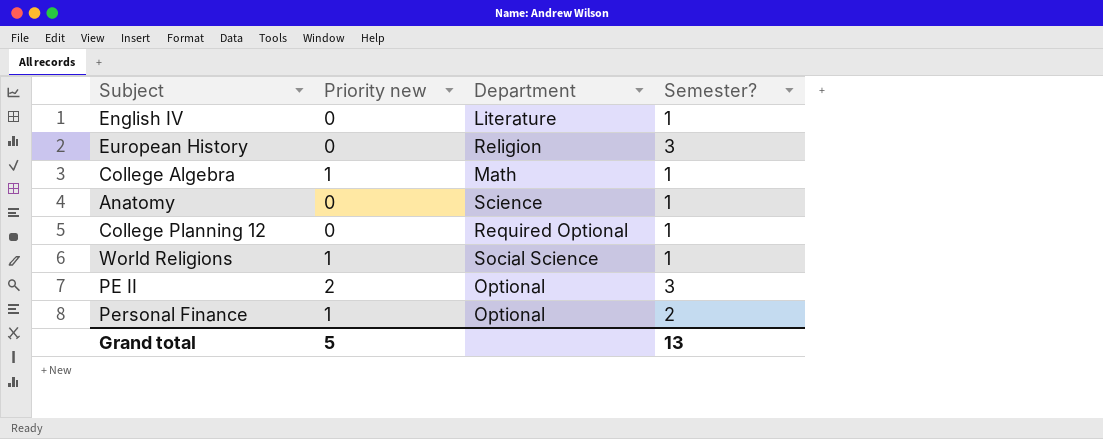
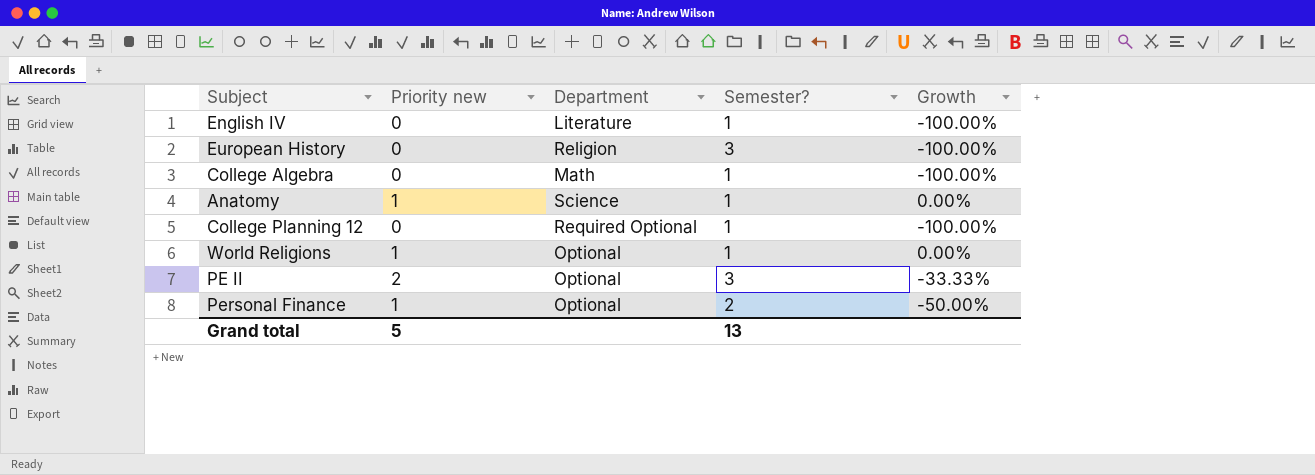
column Growth | formula: none -> ([Priority new] - [Semester?]) / [Semester?]
College Algebra | Priority new: 1 -> 0
Anatomy | Priority new: 0 -> 1
World Religions | Department: Social Science -> Optional

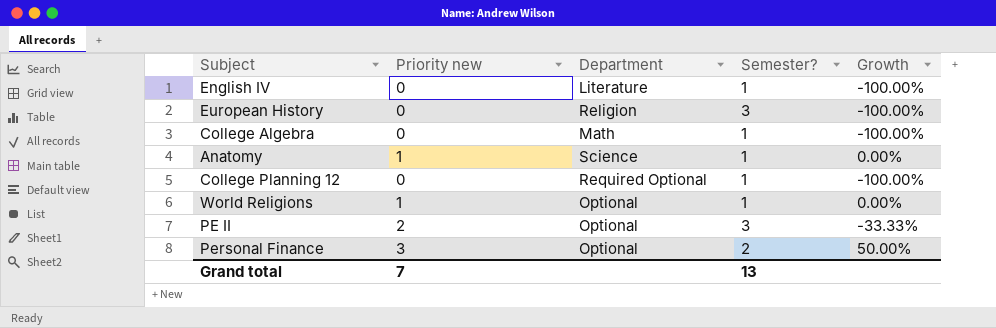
Personal Finance | Priority new: 1 -> 3
Personal Finance | Growth: -50.00% -> 50.00%
Grand total | Priority new: 5 -> 7

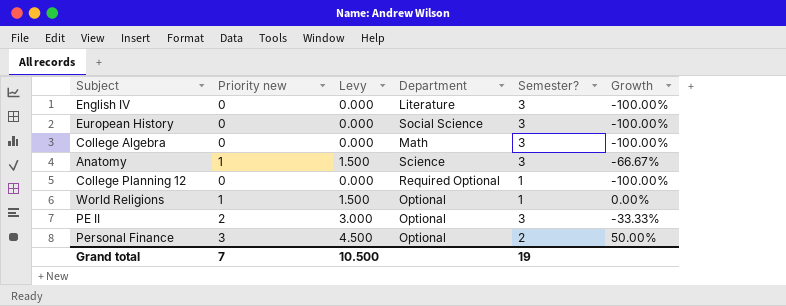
column Levy | formula: none -> [Priority new] * 1.5
English IV | Semester?: 1 -> 3
European History | Department: Religion -> Social Science
College Algebra | Semester?: 1 -> 3
Anatomy | Semester?: 1 -> 3
Anatomy | Growth: 0.00% -> -66.67%
Grand total | Semester?: 13 -> 19

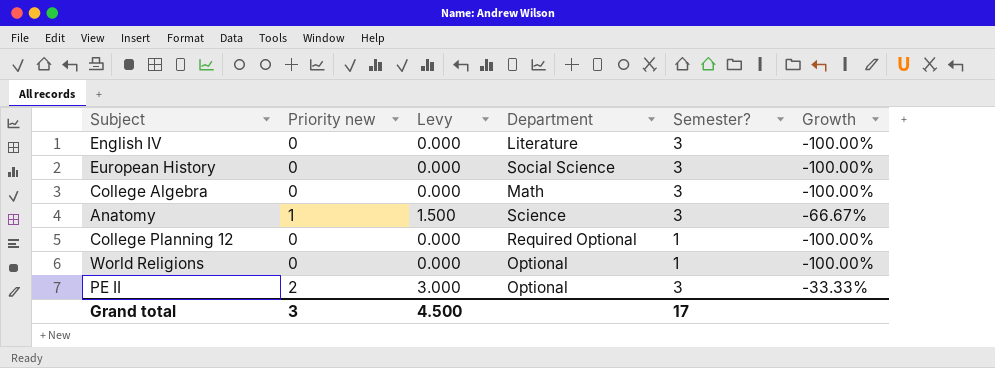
row Personal Finance: 3 | 4.500 | Optional | 2 | 50.00% -> none
World Religions | Priority new: 1 -> 0
World Religions | Levy: 1.500 -> 0.000
World Religions | Growth: 0.00% -> -100.00%
Grand total | Priority new: 7 -> 3
Grand total | Levy: 10.500 -> 4.500
Grand total | Semester?: 19 -> 17

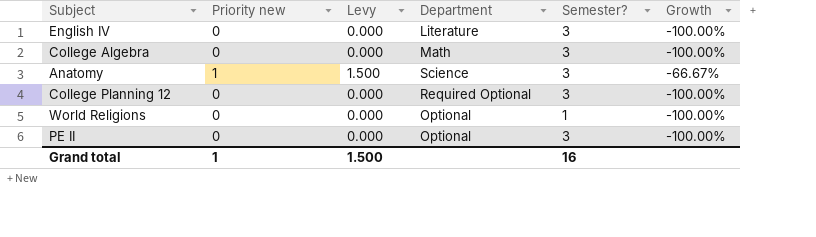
row European History: 0 | 0.000 | Social Science | 3 | -100.00% -> none
College Planning 12 | Semester?: 1 -> 3
PE II | Priority new: 2 -> 0
PE II | Levy: 3.000 -> 0.000
PE II | Growth: -33.33% -> -100.00%
Grand total | Priority new: 3 -> 1
Grand total | Levy: 4.500 -> 1.500
Grand total | Semester?: 17 -> 16

